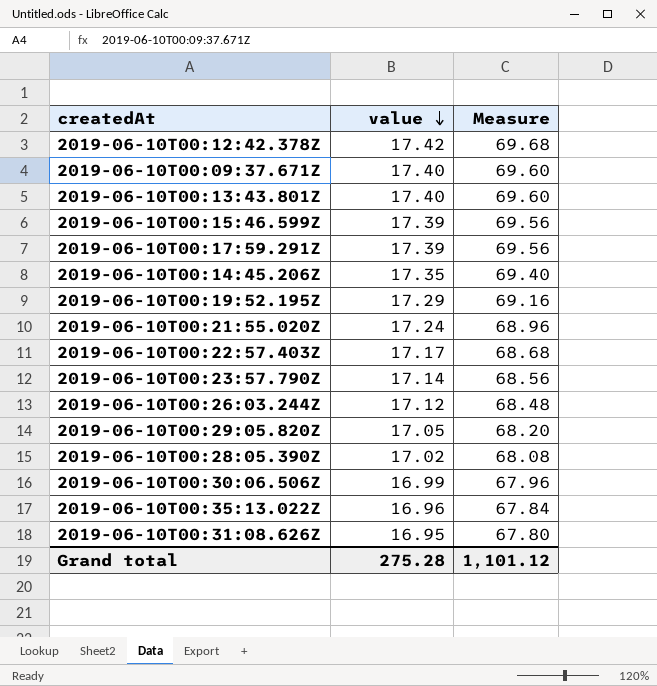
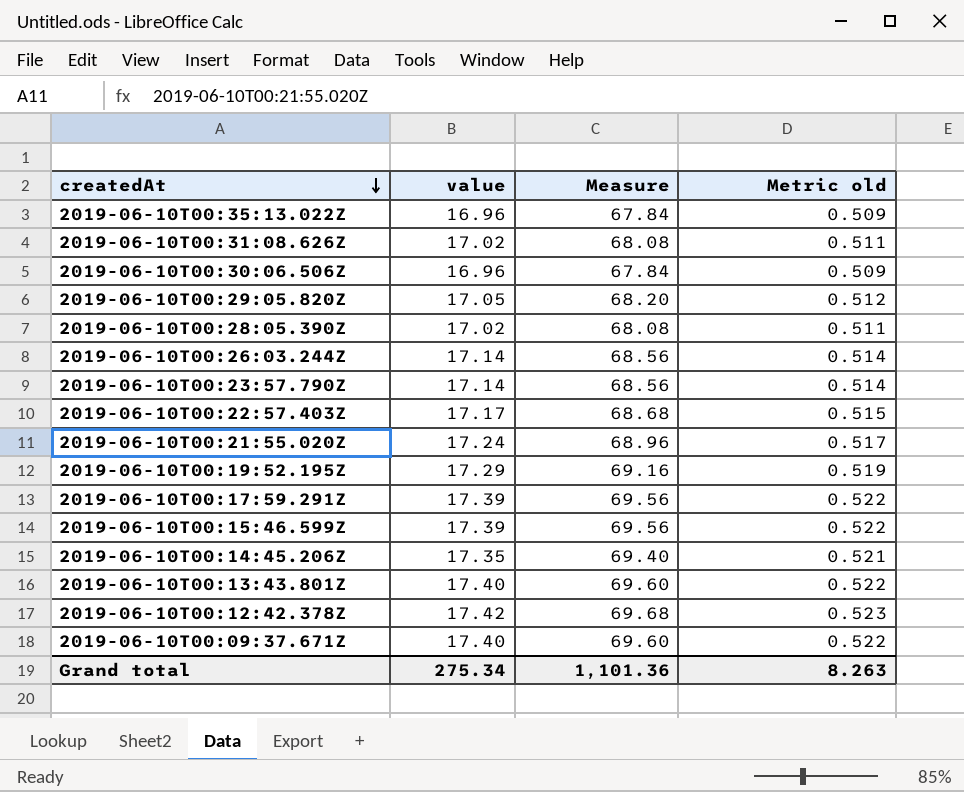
row order: value descending -> createdAt descending
column Metric old | formula: none -> [value] * 0.03
2019-06-10T00:31:08.626Z | value: 16.95 -> 17.02
2019-06-10T00:31:08.626Z | Measure: 67.80 -> 68.08
2019-06-10T00:30:06.506Z | value: 16.99 -> 16.96
2019-06-10T00:30:06.506Z | Measure: 67.96 -> 67.84
2019-06-10T00:26:03.244Z | value: 17.12 -> 17.14
2019-06-10T00:26:03.244Z | Measure: 68.48 -> 68.56
Grand total | value: 275.28 -> 275.34
Grand total | Measure: 1,101.12 -> 1,101.36

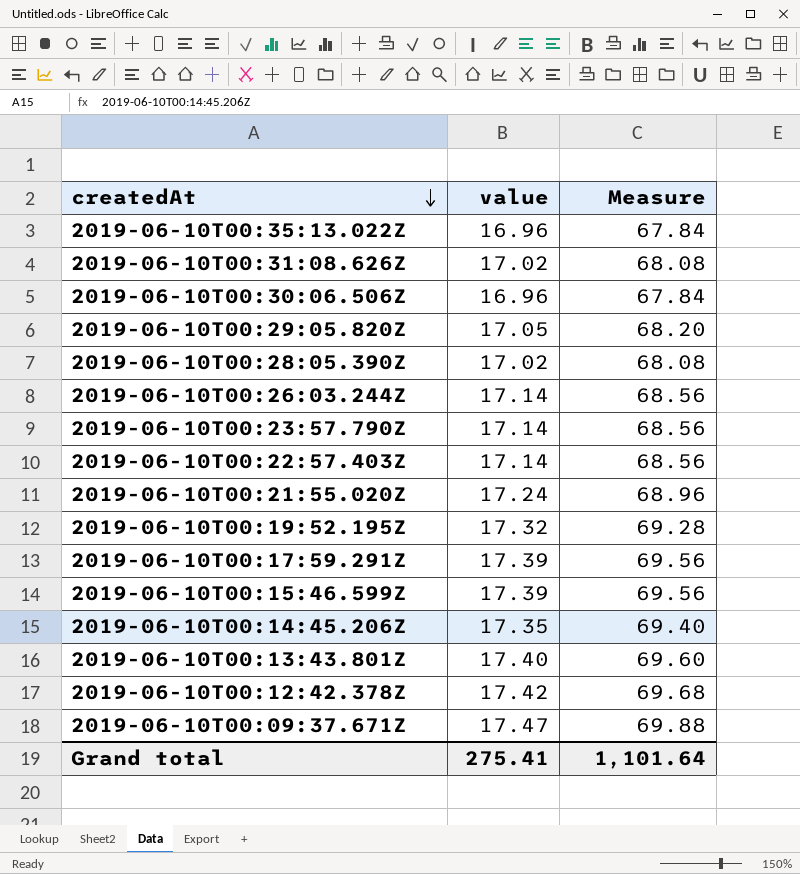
column Metric old | formula: [value] * 0.03 -> none
2019-06-10T00:22:57.403Z | value: 17.17 -> 17.14
2019-06-10T00:22:57.403Z | Measure: 68.68 -> 68.56
2019-06-10T00:19:52.195Z | value: 17.29 -> 17.32
2019-06-10T00:19:52.195Z | Measure: 69.16 -> 69.28
2019-06-10T00:09:37.671Z | value: 17.40 -> 17.47
2019-06-10T00:09:37.671Z | Measure: 69.60 -> 69.88
Grand total | value: 275.34 -> 275.41
Grand total | Measure: 1,101.36 -> 1,101.64

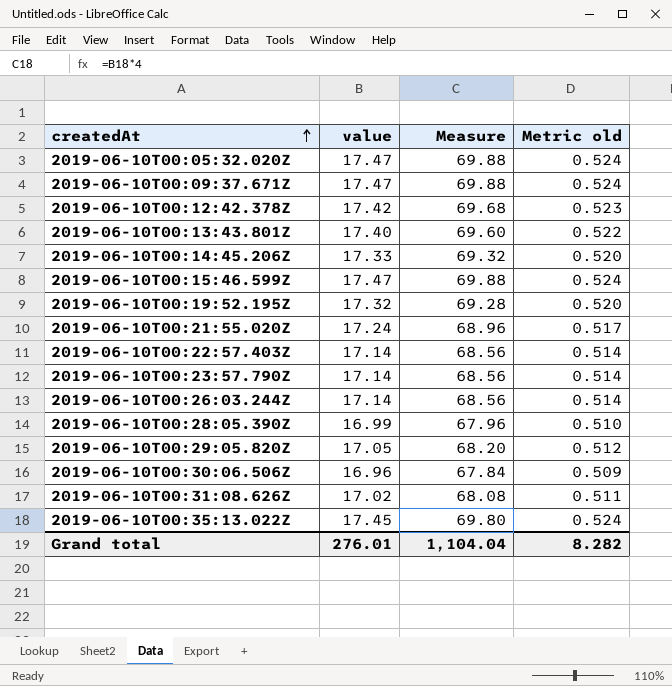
row order: createdAt descending -> createdAt ascending
column Metric old | formula: none -> [value] * 0.03
row 2019-06-10T00:17:59.291Z: 17.39 | 69.56 -> none
row 2019-06-10T00:05:32.020Z: none -> 17.47 | 69.88 | 0.524
2019-06-10T00:14:45.206Z | value: 17.35 -> 17.33
2019-06-10T00:14:45.206Z | Measure: 69.40 -> 69.32
2019-06-10T00:15:46.599Z | value: 17.39 -> 17.47
2019-06-10T00:15:46.599Z | Measure: 69.56 -> 69.88
2019-06-10T00:28:05.390Z | value: 17.02 -> 16.99
2019-06-10T00:28:05.390Z | Measure: 68.08 -> 67.96
2019-06-10T00:35:13.022Z | value: 16.96 -> 17.45
2019-06-10T00:35:13.022Z | Measure: 67.84 -> 69.80
Grand total | value: 275.41 -> 276.01
Grand total | Measure: 1,101.64 -> 1,104.04

